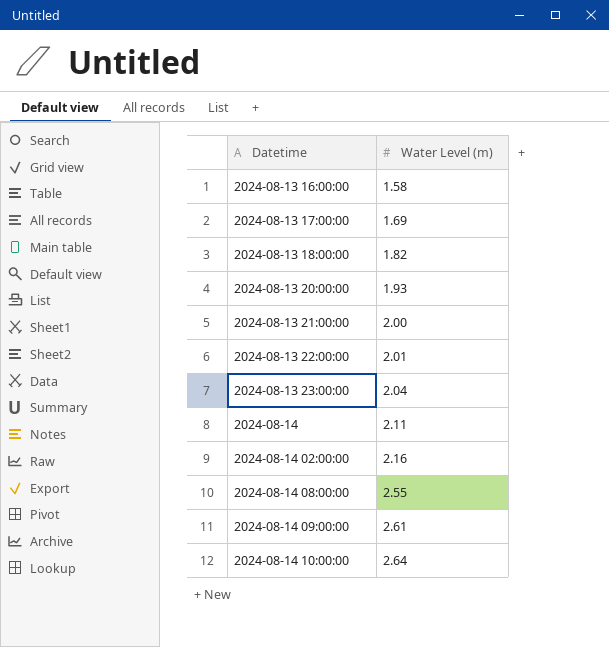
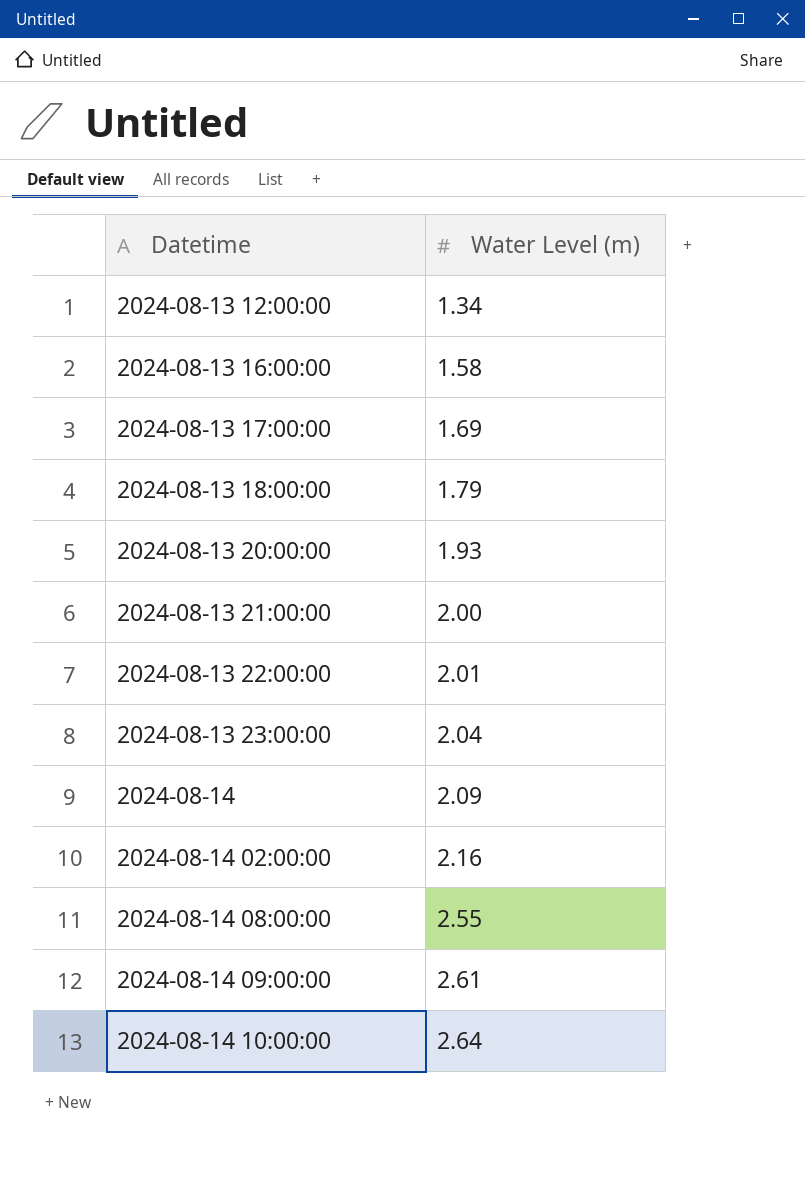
row 2024-08-13 12:00:00: none -> 1.34
2024-08-13 18:00:00 | Water Level (m): 1.82 -> 1.79
2024-08-14 | Water Level (m): 2.11 -> 2.09

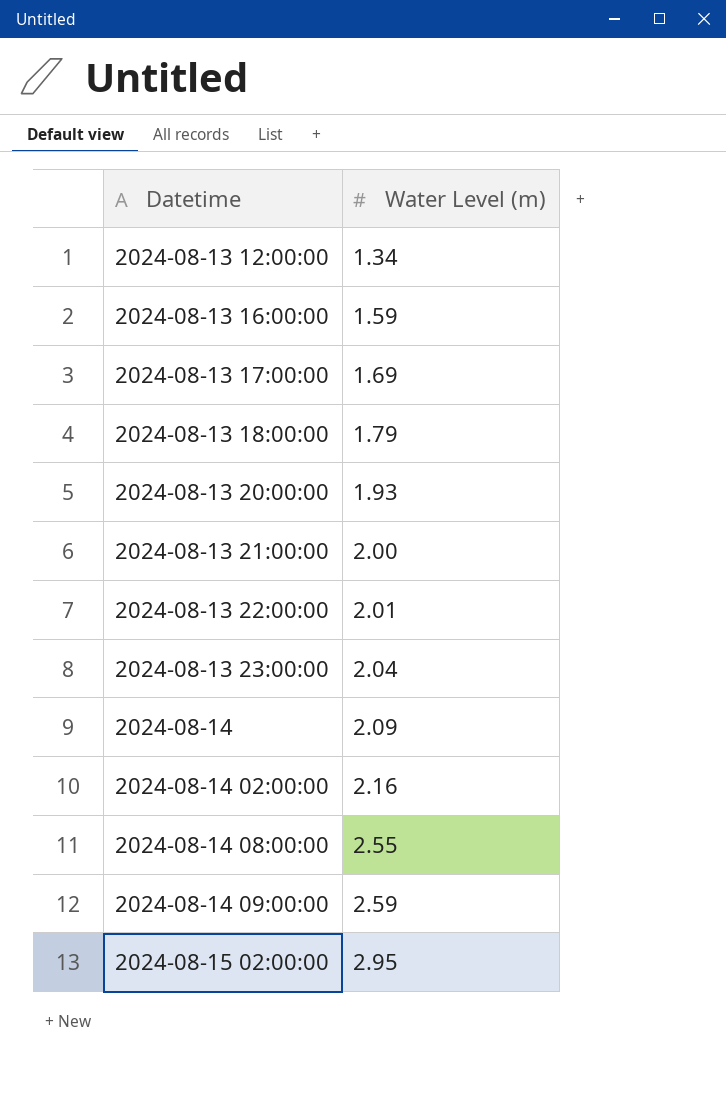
row 2024-08-14 10:00:00: 2.64 -> none
2024-08-13 16:00:00 | Water Level (m): 1.58 -> 1.59
2024-08-14 09:00:00 | Water Level (m): 2.61 -> 2.59
row 2024-08-15 02:00:00: none -> 2.95

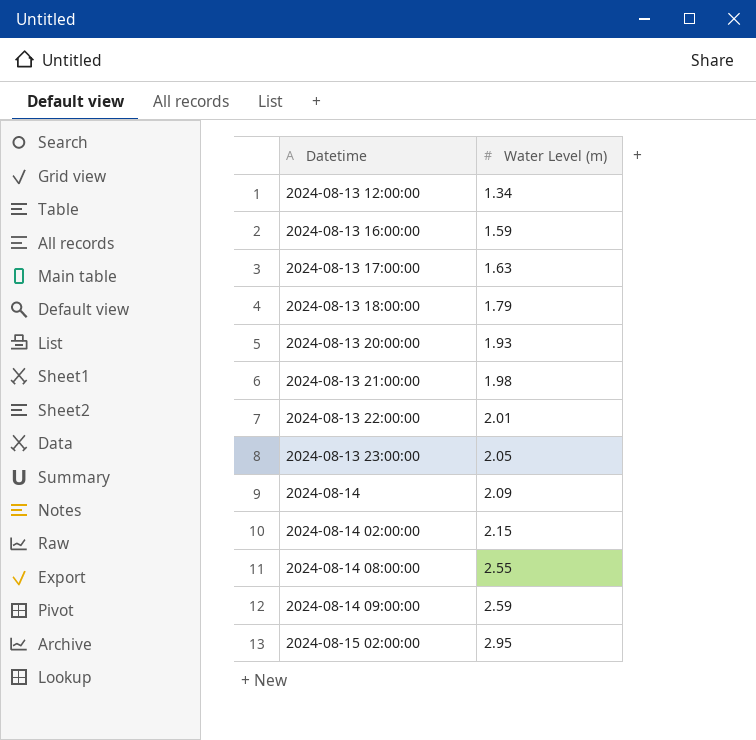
2024-08-13 17:00:00 | Water Level (m): 1.69 -> 1.63
2024-08-13 21:00:00 | Water Level (m): 2.00 -> 1.98
2024-08-13 23:00:00 | Water Level (m): 2.04 -> 2.05
2024-08-14 02:00:00 | Water Level (m): 2.16 -> 2.15

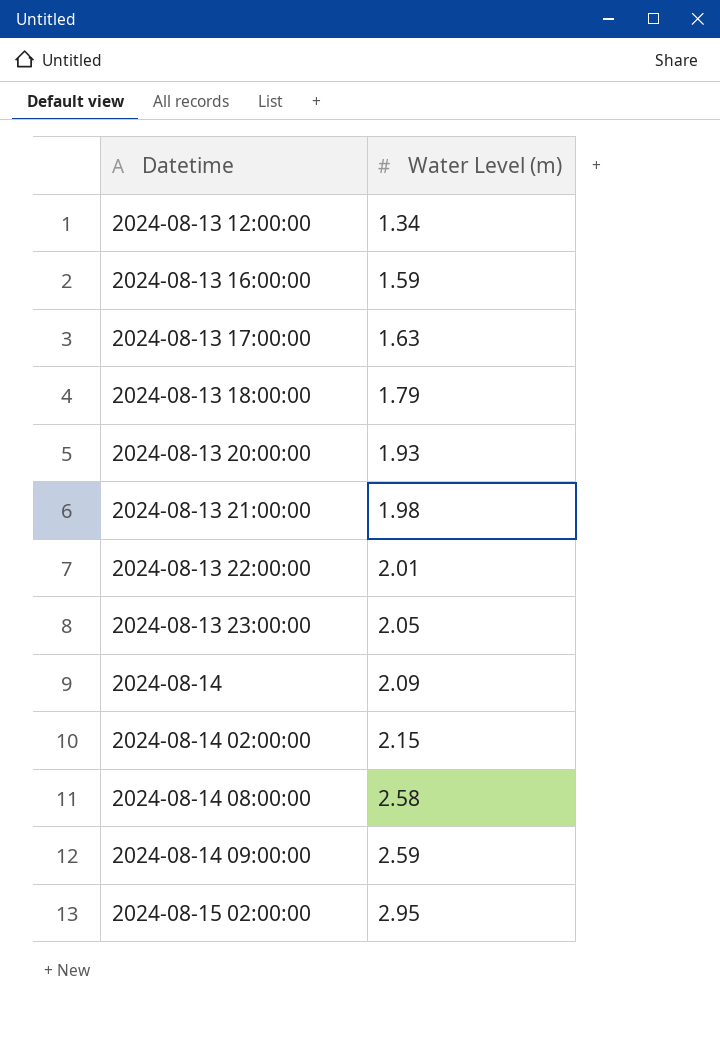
2024-08-14 08:00:00 | Water Level (m): 2.55 -> 2.58

